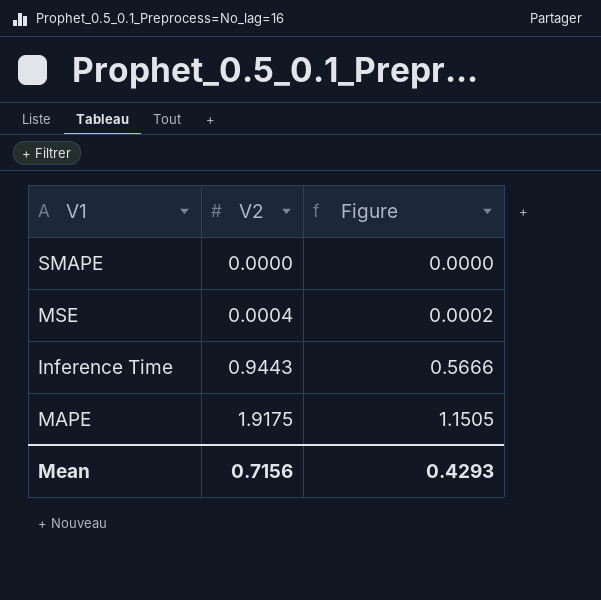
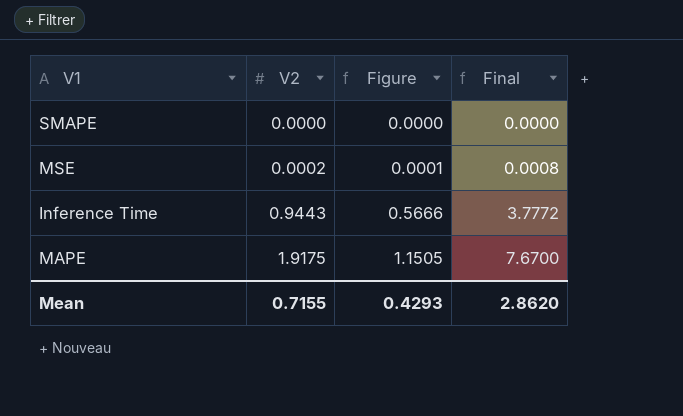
column Final | formula: none -> [V2] * 4
MSE | V2: 0.0004 -> 0.0002
MSE | Figure: 0.0002 -> 0.0001
Mean | V2: 0.7156 -> 0.7155

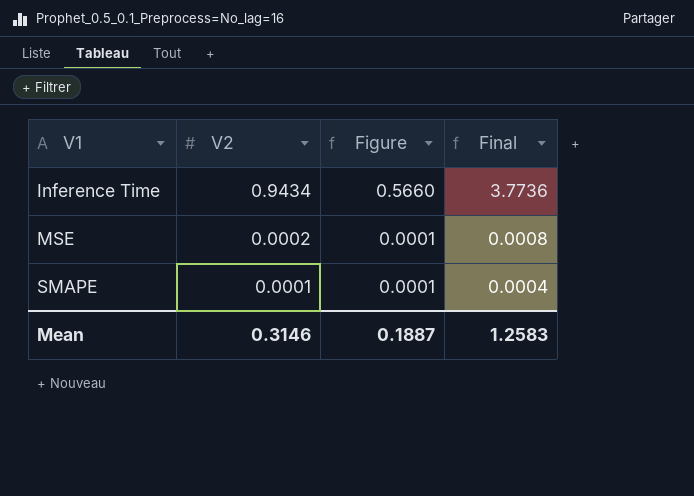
row order: V2 ascending -> V1 ascending
row MAPE: 1.9175 | 1.1505 | 7.6700 -> none
Inference Time | V2: 0.9443 -> 0.9434
Inference Time | Figure: 0.5666 -> 0.5660
Inference Time | Final: 3.7772 -> 3.7736
SMAPE | V2: 0.0000 -> 0.0001
SMAPE | Figure: 0.0000 -> 0.0001
SMAPE | Final: 0.0000 -> 0.0004
Mean | V2: 0.7155 -> 0.3146
Mean | Figure: 0.4293 -> 0.1887
Mean | Final: 2.8620 -> 1.2583

